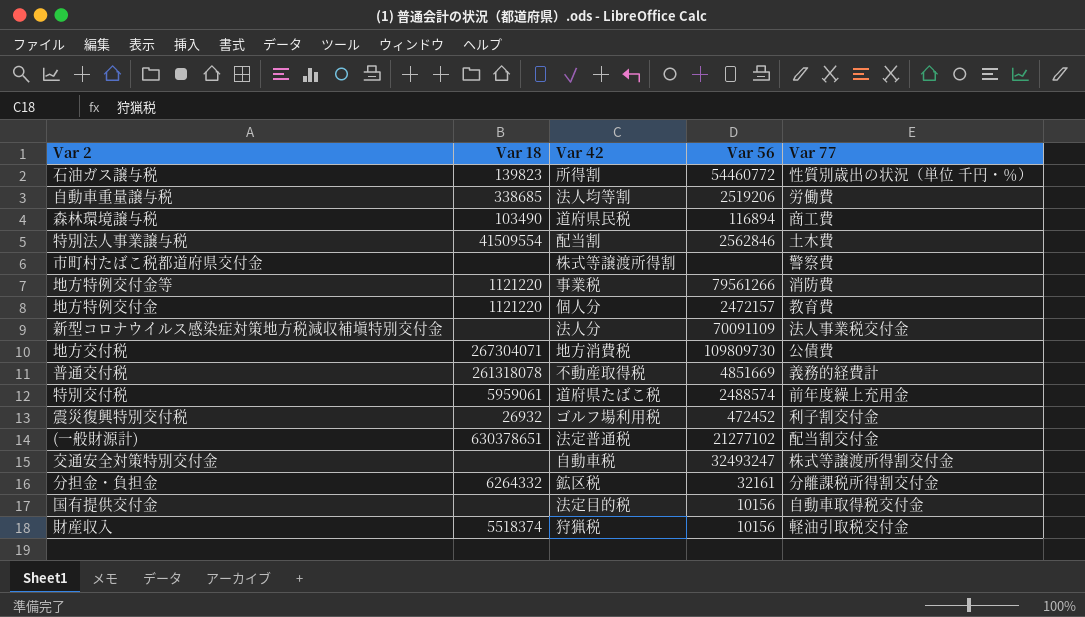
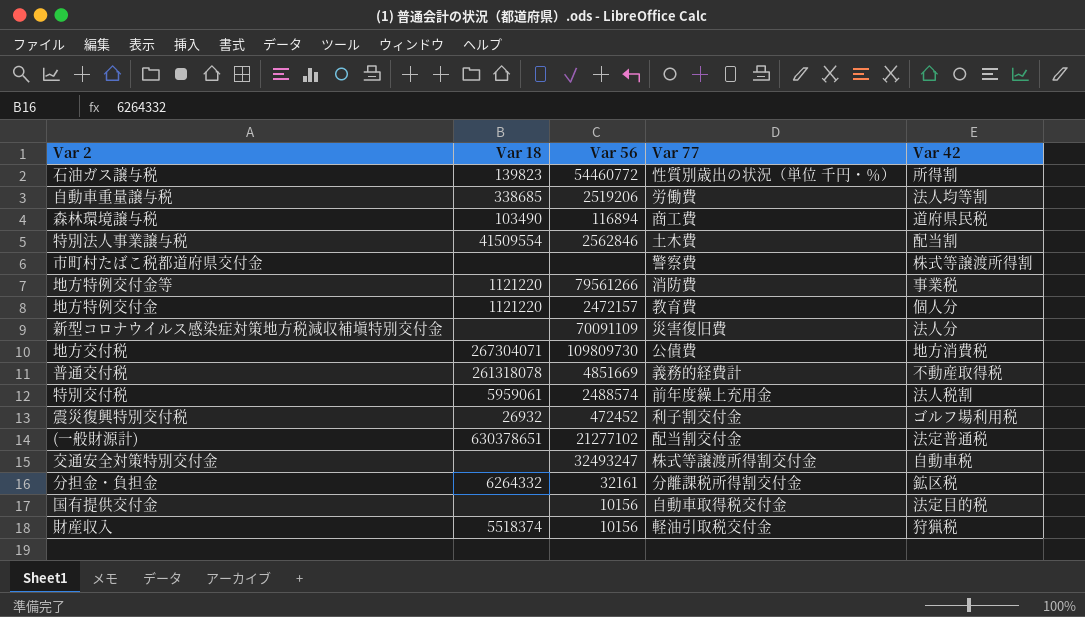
column Var 42 | position: 3 -> 5
新型コロナウイルス感染症対策地方税減収補塡特別交付金 | Var 77: 法人事業税交付金 -> 災害復旧費
特別交付税 | Var 42: 道府県たばこ税 -> 法人税割

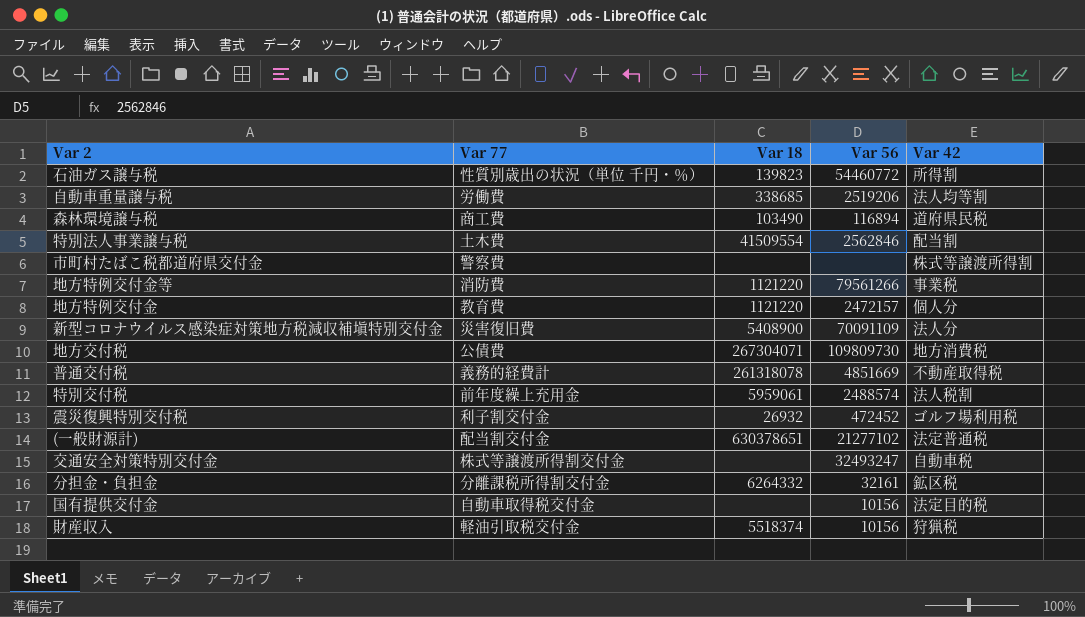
column Var 77 | position: 4 -> 2
新型コロナウイルス感染症対策地方税減収補塡特別交付金 | Var 18: none -> 5408900

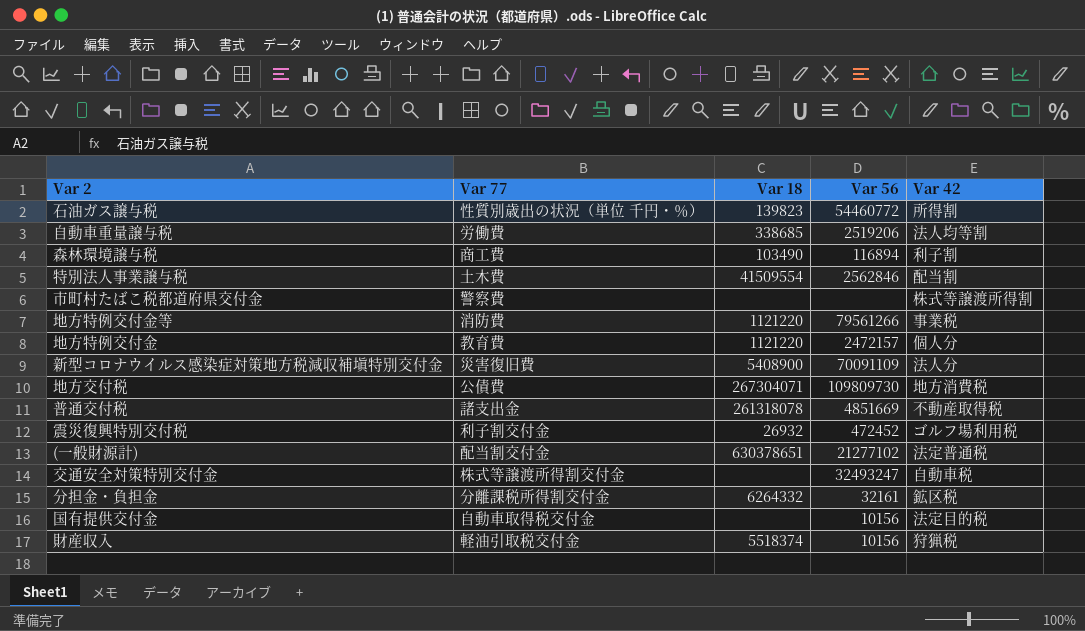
row 特別交付税: 前年度繰上充用金 | 5959061 | 2488574 | 法人税割 -> none
森林環境譲与税 | Var 42: 道府県民税 -> 利子割
普通交付税 | Var 77: 義務的経費計 -> 諸支出金

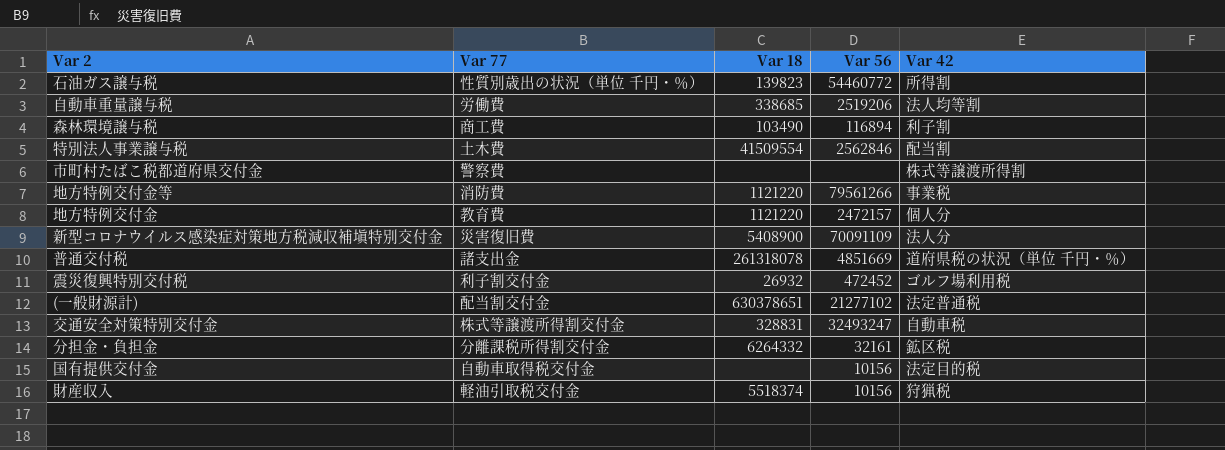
row 地方交付税: 公債費 | 267304071 | 109809730 | 地方消費税 -> none
普通交付税 | Var 42: 不動産取得税 -> 道府県税の状況（単位 千円・％）
交通安全対策特別交付金 | Var 18: none -> 328831

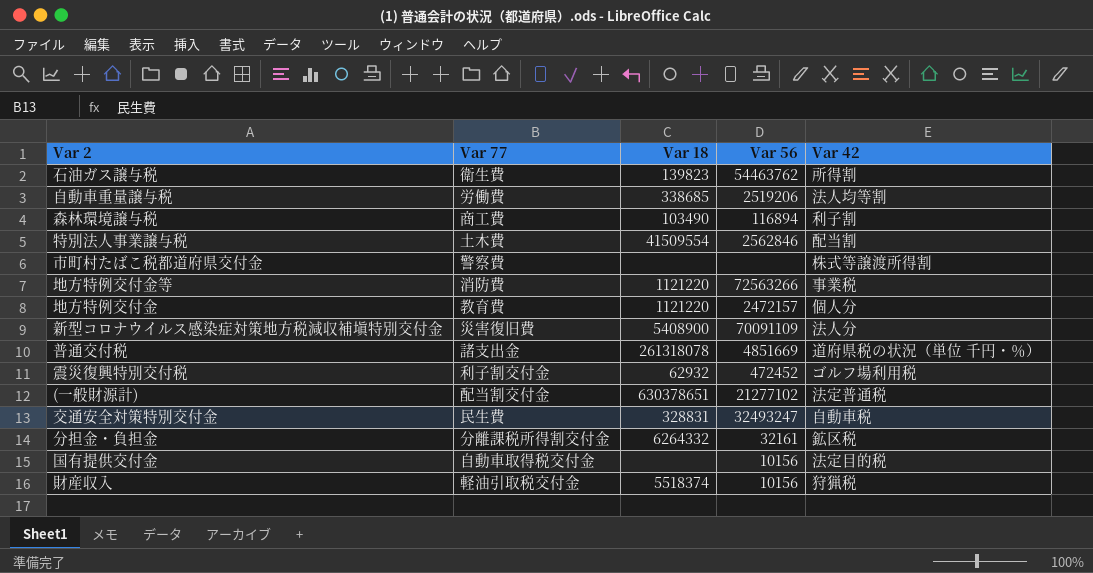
石油ガス譲与税 | Var 77: 性質別歳出の状況（単位 千円・％） -> 衛生費
石油ガス譲与税 | Var 56: 54460772 -> 54463762
地方特例交付金等 | Var 56: 79561266 -> 72563266
震災復興特別交付税 | Var 18: 26932 -> 62932
交通安全対策特別交付金 | Var 77: 株式等譲渡所得割交付金 -> 民生費

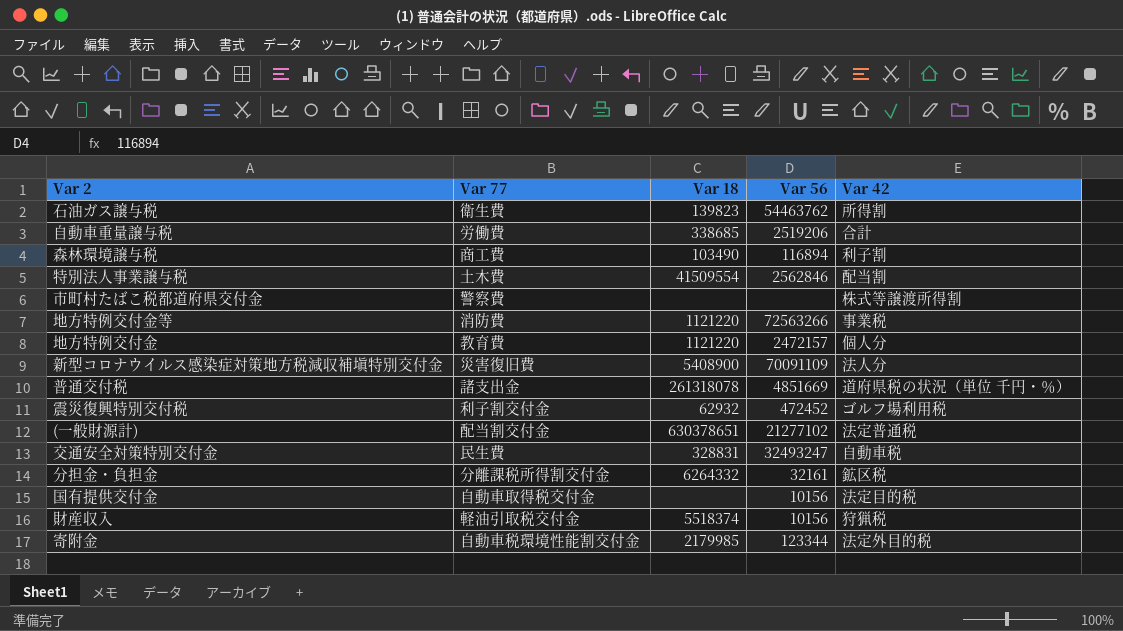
自動車重量譲与税 | Var 42: 法人均等割 -> 合計
row 寄附金: none -> 自動車税環境性能割交付金 | 2179985 | 123344 | 法定外目的税

